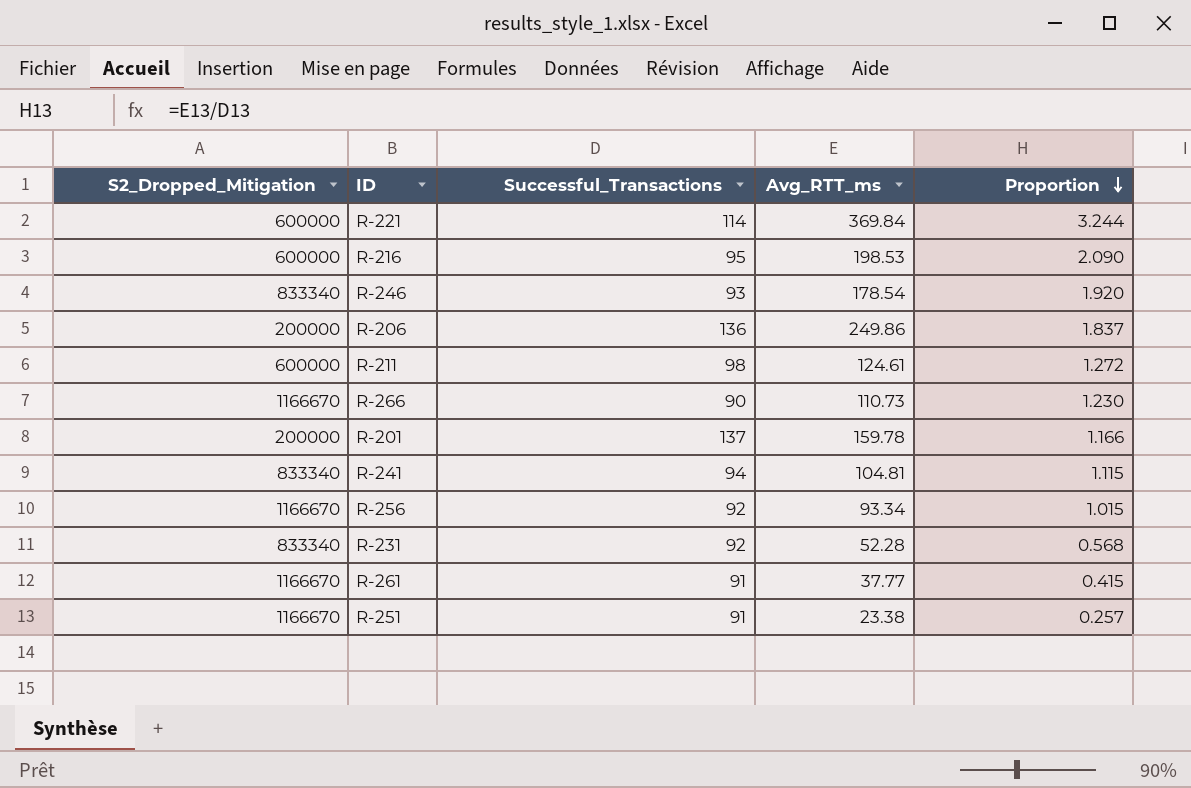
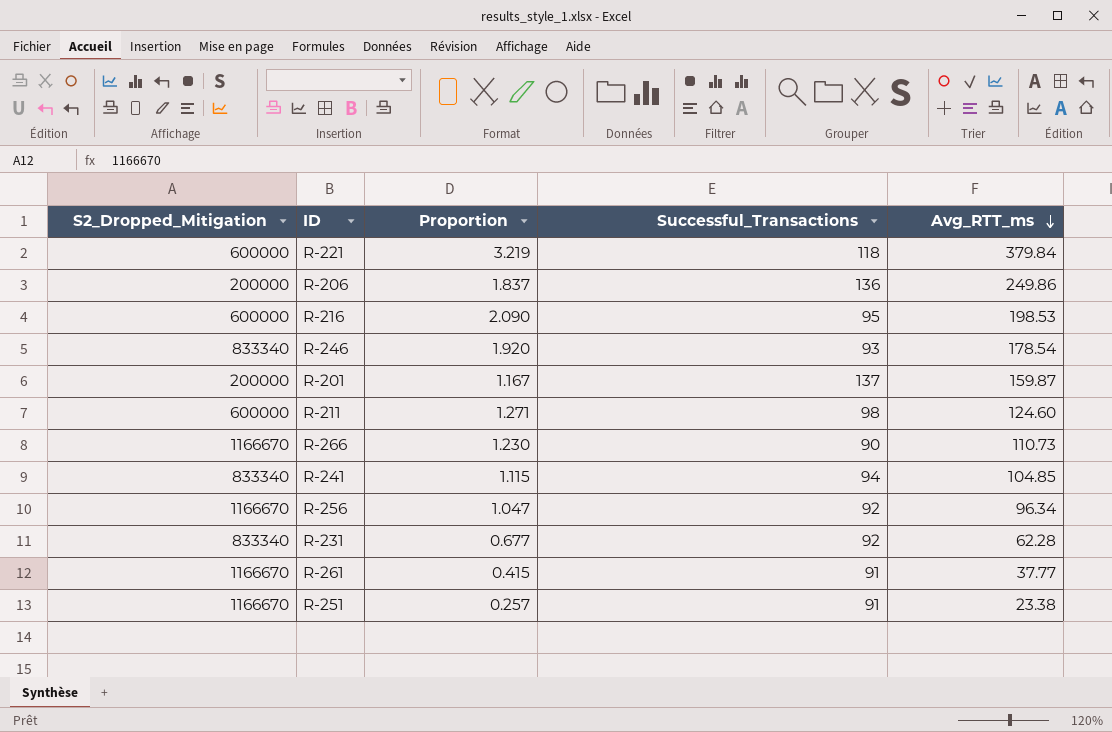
row order: Proportion descending -> Avg_RTT_ms descending
column Proportion | position: 5 -> 3
R-221 | Proportion: 3.244 -> 3.219
R-221 | Successful_Transactions: 114 -> 118
R-221 | Avg_RTT_ms: 369.84 -> 379.84
R-201 | Proportion: 1.166 -> 1.167
R-201 | Avg_RTT_ms: 159.78 -> 159.87
R-211 | Proportion: 1.272 -> 1.271
R-211 | Avg_RTT_ms: 124.61 -> 124.60
R-241 | Avg_RTT_ms: 104.81 -> 104.85
R-256 | Proportion: 1.015 -> 1.047
R-256 | Avg_RTT_ms: 93.34 -> 96.34
R-231 | Proportion: 0.568 -> 0.677
R-231 | Avg_RTT_ms: 52.28 -> 62.28

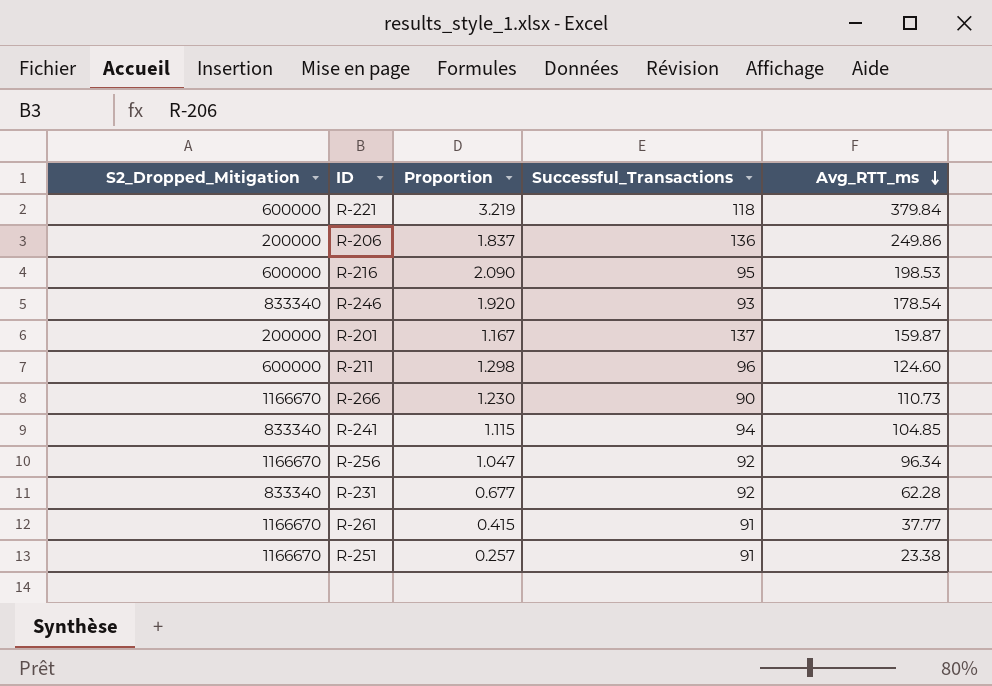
R-211 | Proportion: 1.271 -> 1.298
R-211 | Successful_Transactions: 98 -> 96

